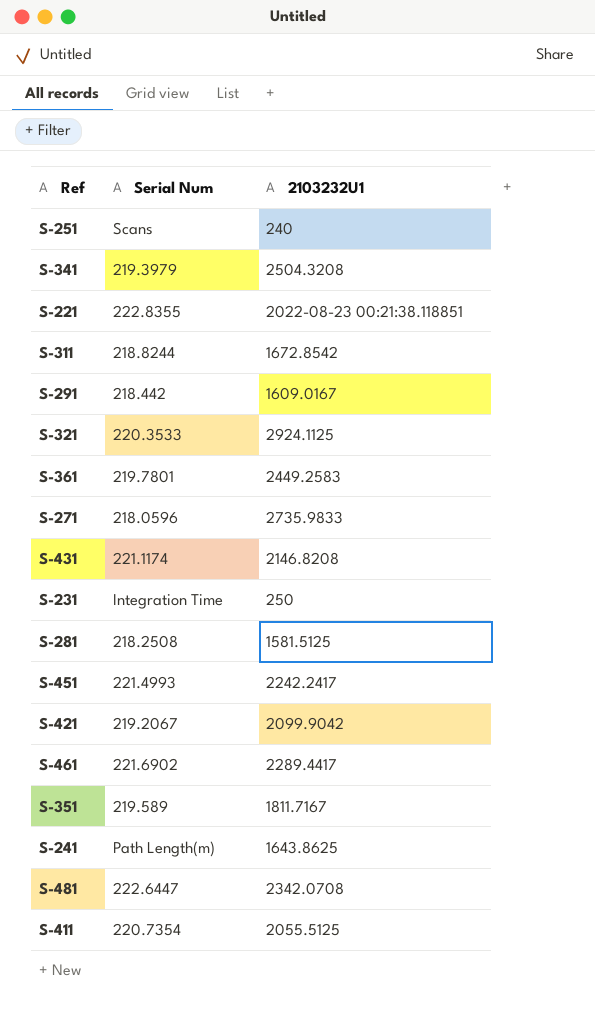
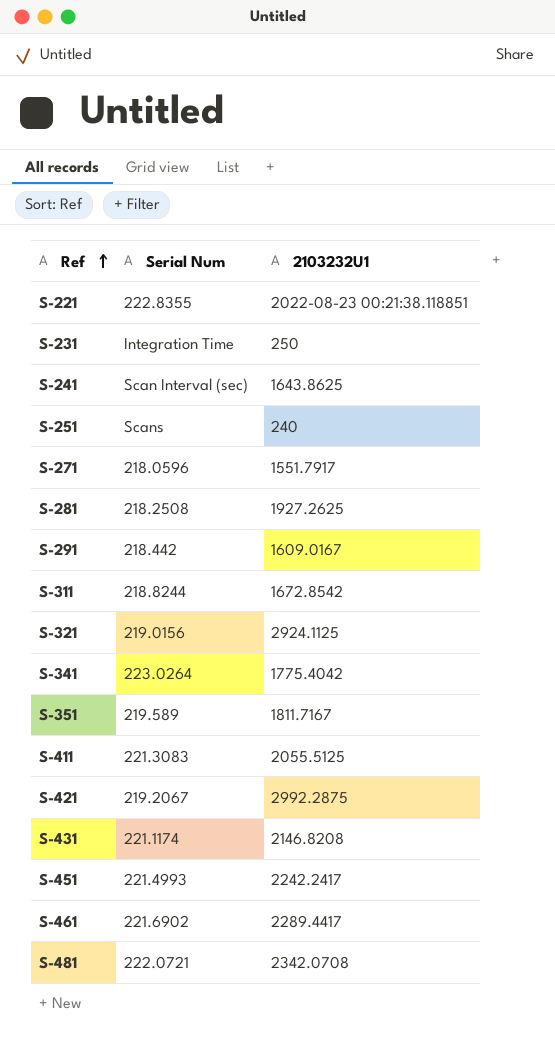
row order: none -> Ref ascending
row S-361: 219.7801 | 2449.2583 -> none
S-241 | Serial Num: Path Length(m) -> Scan Interval (sec)
S-271 | 2103232U1: 2735.9833 -> 1551.7917
S-281 | 2103232U1: 1581.5125 -> 1927.2625
S-321 | Serial Num: 220.3533 -> 219.0156
S-341 | Serial Num: 219.3979 -> 223.0264
S-341 | 2103232U1: 2504.3208 -> 1775.4042
S-411 | Serial Num: 220.7354 -> 221.3083
S-421 | 2103232U1: 2099.9042 -> 2992.2875
S-481 | Serial Num: 222.6447 -> 222.0721

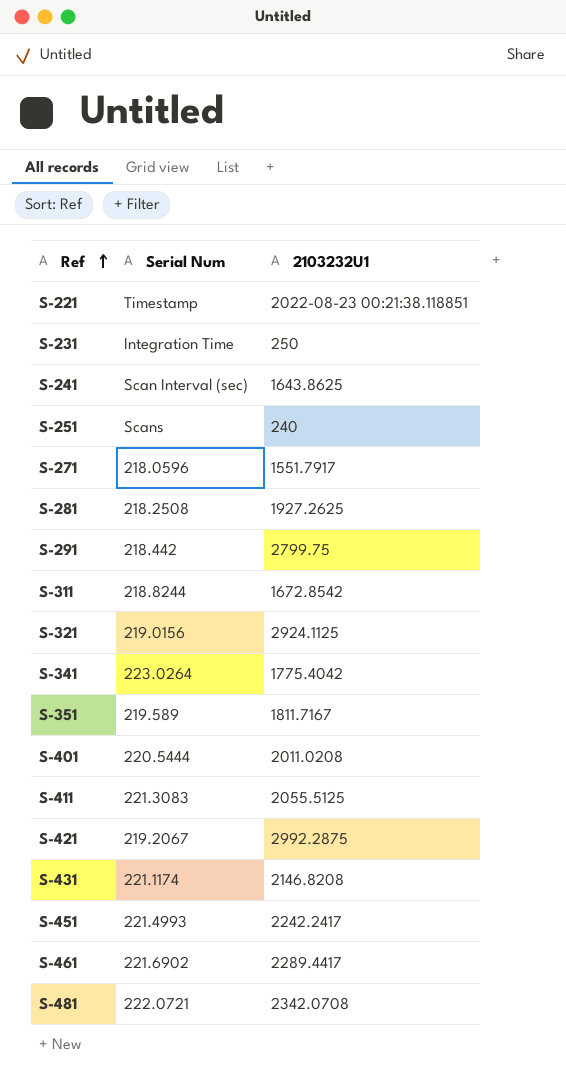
S-221 | Serial Num: 222.8355 -> Timestamp
S-291 | 2103232U1: 1609.0167 -> 2799.75
row S-401: none -> 220.5444 | 2011.0208

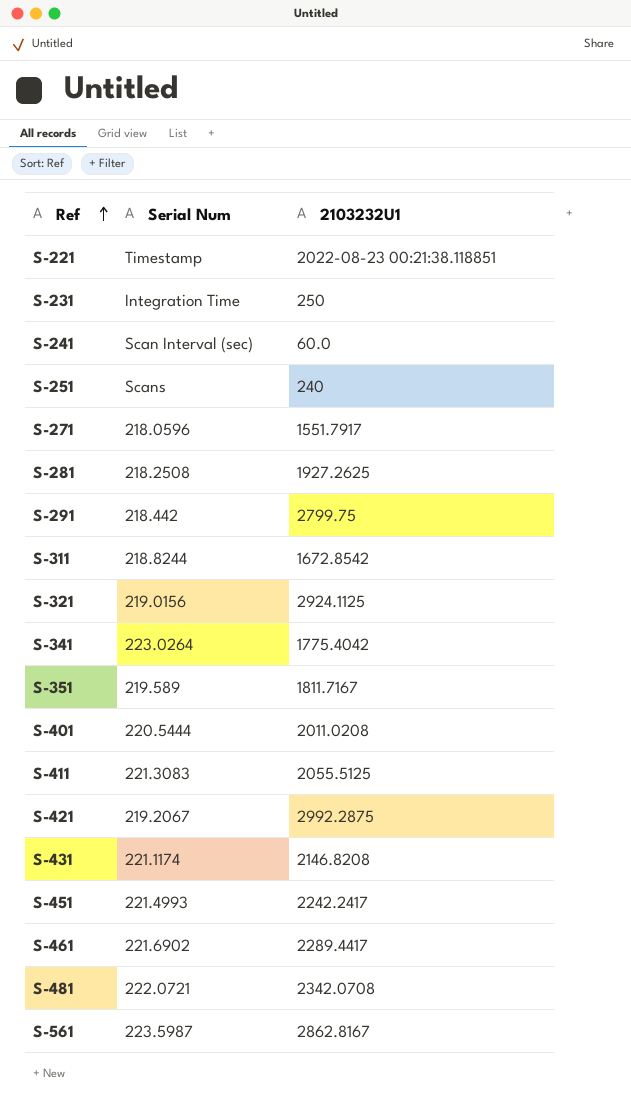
S-241 | 2103232U1: 1643.8625 -> 60.0
row S-561: none -> 223.5987 | 2862.8167

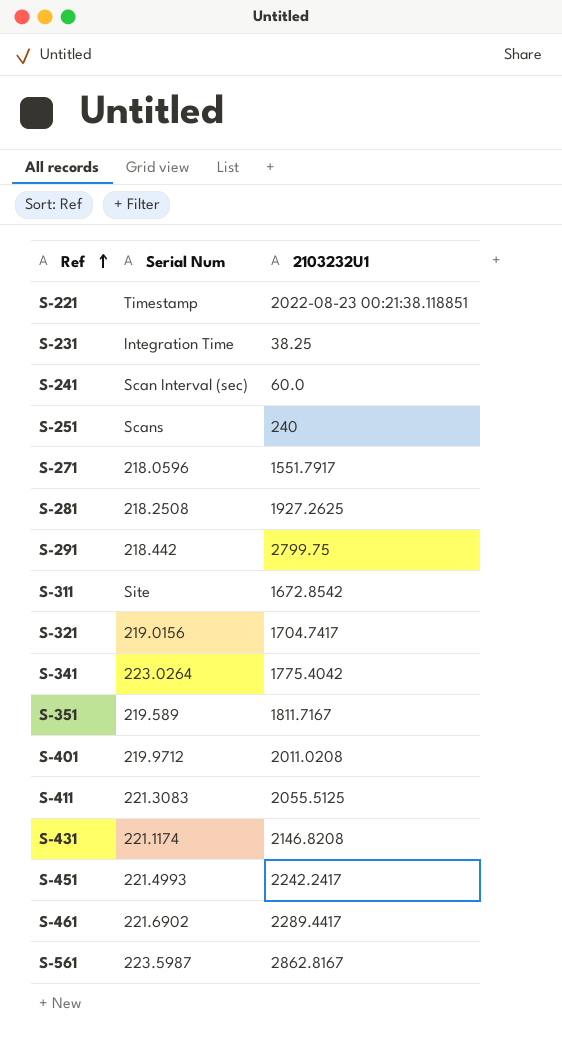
row S-421: 219.2067 | 2992.2875 -> none
row S-481: 222.0721 | 2342.0708 -> none
S-231 | 2103232U1: 250 -> 38.25
S-311 | Serial Num: 218.8244 -> Site
S-321 | 2103232U1: 2924.1125 -> 1704.7417
S-401 | Serial Num: 220.5444 -> 219.9712

